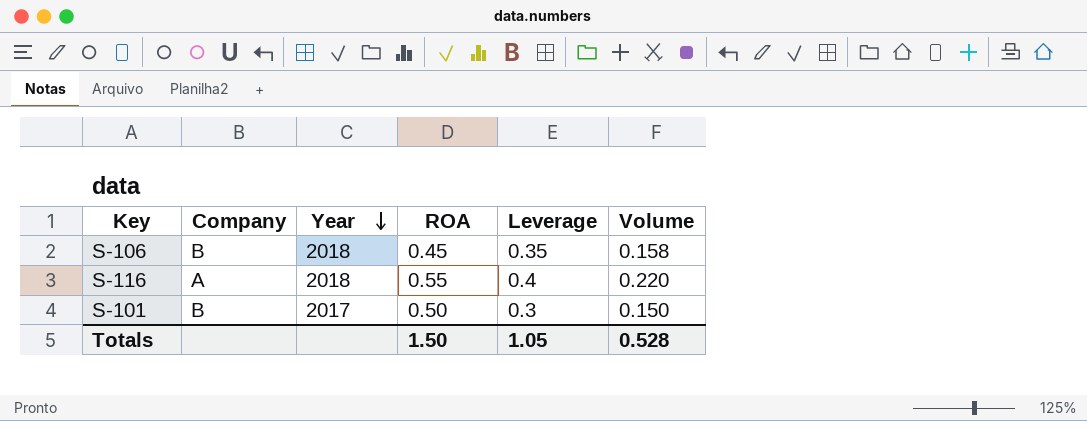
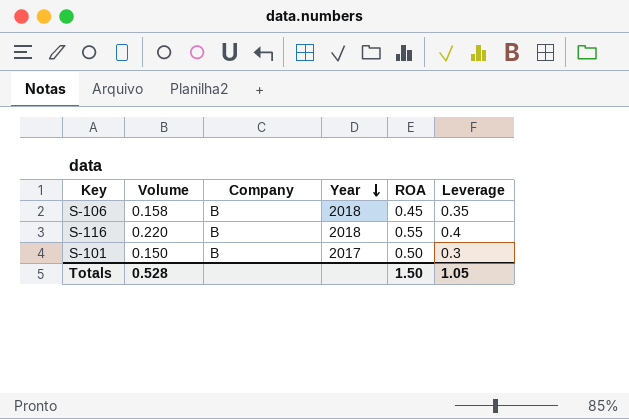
column Volume | position: 6 -> 2
S-116 | Company: A -> B

